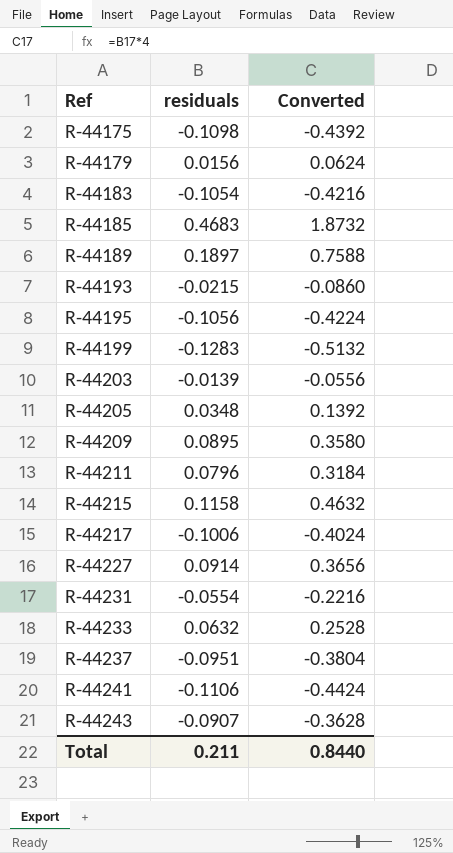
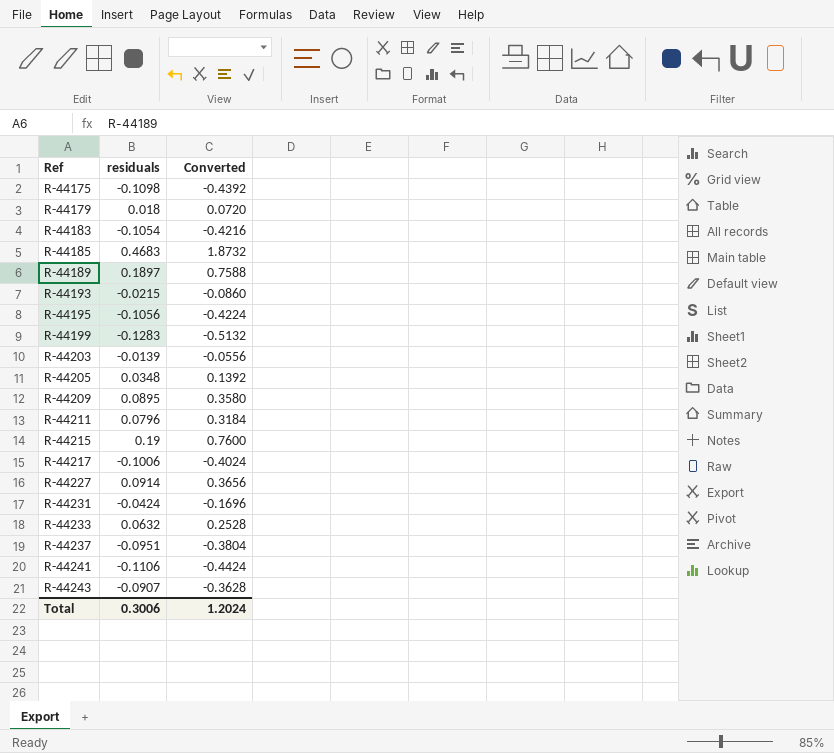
R-44179 | residuals: 0.0156 -> 0.018
R-44179 | Converted: 0.0624 -> 0.0720
R-44215 | residuals: 0.1158 -> 0.19
R-44215 | Converted: 0.4632 -> 0.7600
R-44231 | residuals: -0.0554 -> -0.0424
R-44231 | Converted: -0.2216 -> -0.1696
Total | residuals: 0.211 -> 0.3006
Total | Converted: 0.8440 -> 1.2024

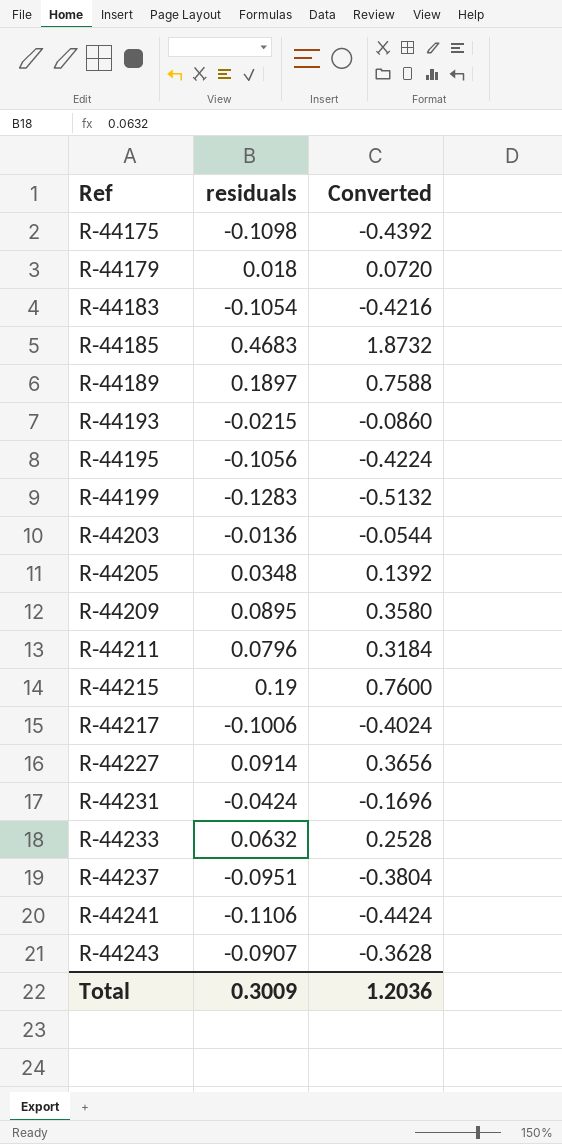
R-44203 | residuals: -0.0139 -> -0.0136
R-44203 | Converted: -0.0556 -> -0.0544
Total | residuals: 0.3006 -> 0.3009
Total | Converted: 1.2024 -> 1.2036

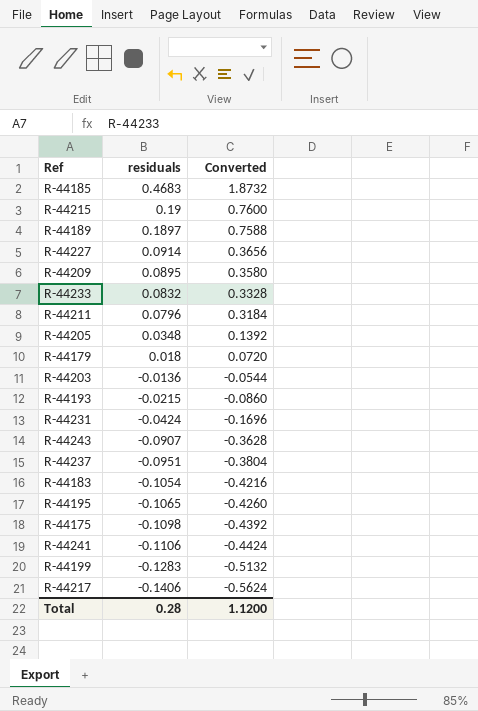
row order: Ref ascending -> residuals descending
R-44233 | residuals: 0.0632 -> 0.0832
R-44233 | Converted: 0.2528 -> 0.3328
R-44195 | residuals: -0.1056 -> -0.1065
R-44195 | Converted: -0.4224 -> -0.4260
R-44217 | residuals: -0.1006 -> -0.1406
R-44217 | Converted: -0.4024 -> -0.5624
Total | residuals: 0.3009 -> 0.28
Total | Converted: 1.2036 -> 1.1200

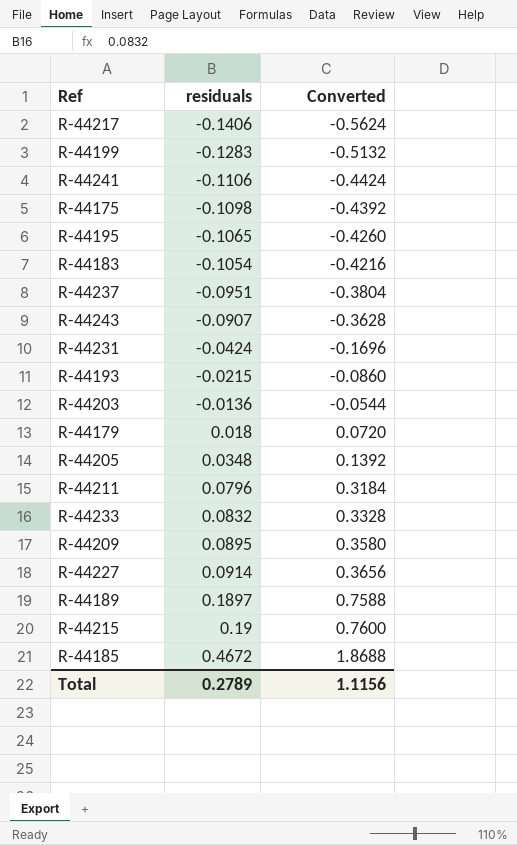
row order: residuals descending -> residuals ascending
R-44185 | residuals: 0.4683 -> 0.4672
R-44185 | Converted: 1.8732 -> 1.8688
Total | residuals: 0.28 -> 0.2789
Total | Converted: 1.1200 -> 1.1156

